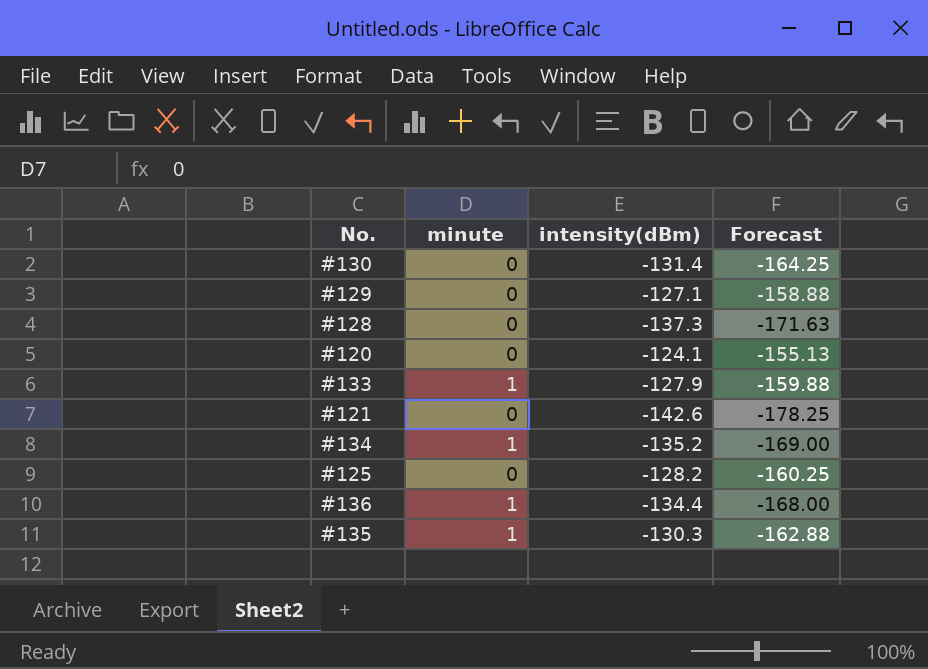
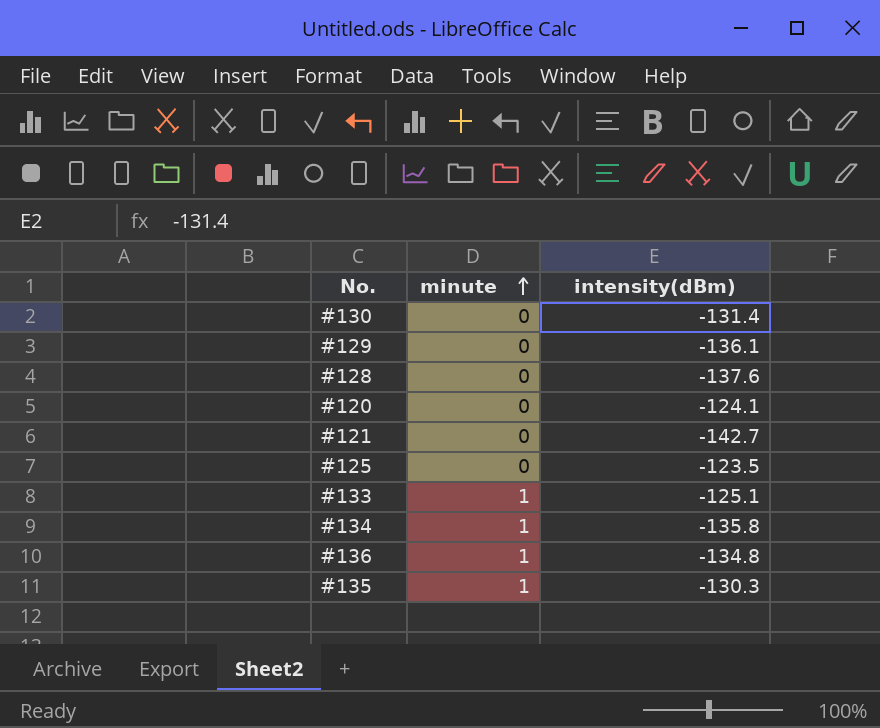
row order: none -> minute ascending
column Forecast | formula: [intensity(dBm)] * 1.25 -> none
#129 | intensity(dBm): -127.1 -> -136.1
#128 | intensity(dBm): -137.3 -> -137.6
#121 | intensity(dBm): -142.6 -> -142.7
#125 | intensity(dBm): -128.2 -> -123.5
#133 | intensity(dBm): -127.9 -> -125.1
#134 | intensity(dBm): -135.2 -> -135.8
#136 | intensity(dBm): -134.4 -> -134.8

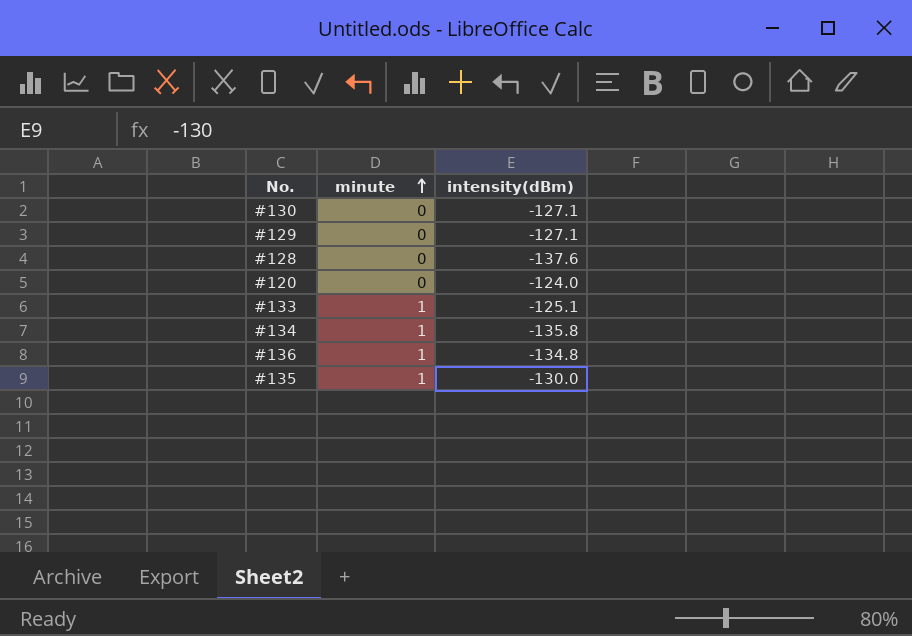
row #121: 0 | -142.7 -> none
row #125: 0 | -123.5 -> none
#130 | intensity(dBm): -131.4 -> -127.1
#129 | intensity(dBm): -136.1 -> -127.1
#120 | intensity(dBm): -124.1 -> -124.0
#135 | intensity(dBm): -130.3 -> -130.0

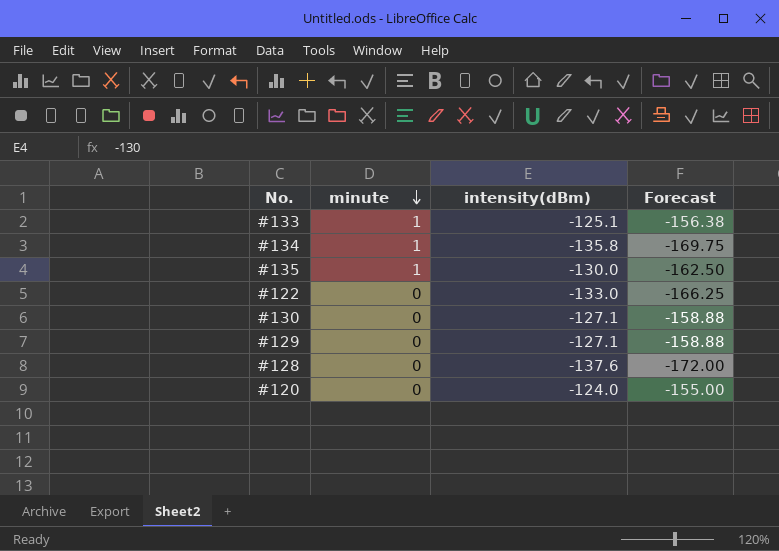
row order: minute ascending -> minute descending
column Forecast | formula: none -> [intensity(dBm)] * 1.25
row #136: 1 | -134.8 -> none
row #122: none -> 0 | -133.0 | -166.25

